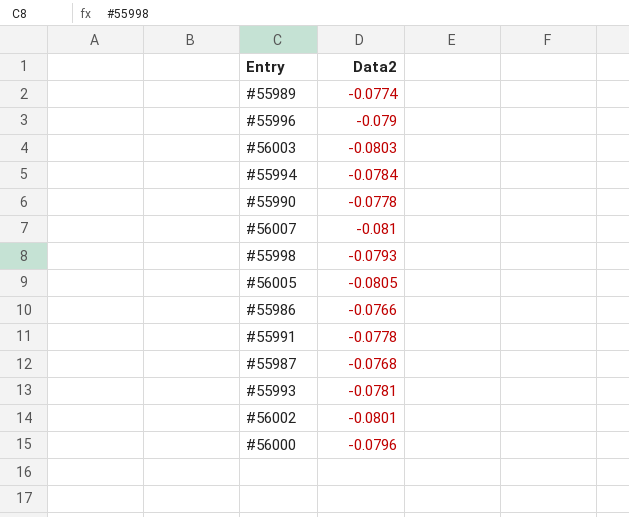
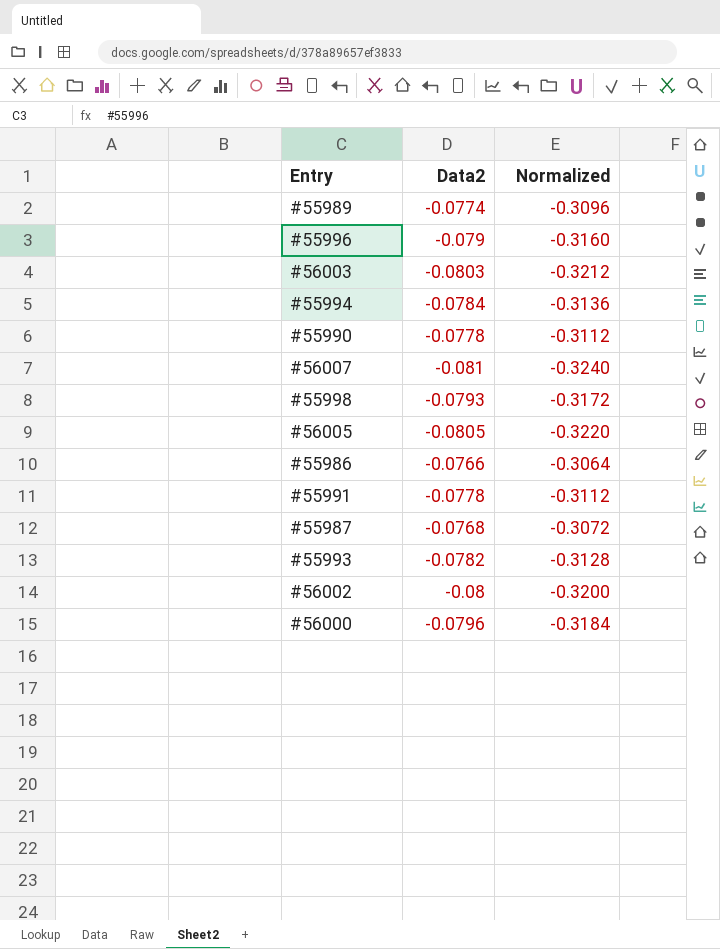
column Normalized | formula: none -> [Data2] * 4
#55993 | Data2: -0.0781 -> -0.0782
#56002 | Data2: -0.0801 -> -0.08

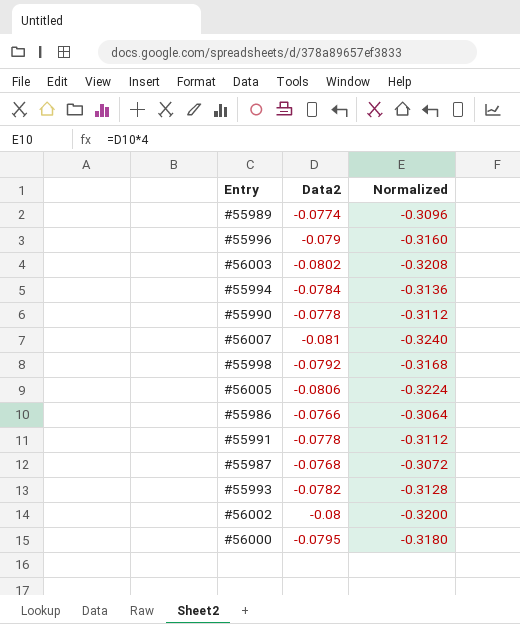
#56003 | Data2: -0.0803 -> -0.0802
#56003 | Normalized: -0.3212 -> -0.3208
#55998 | Data2: -0.0793 -> -0.0792
#55998 | Normalized: -0.3172 -> -0.3168
#56005 | Data2: -0.0805 -> -0.0806
#56005 | Normalized: -0.3220 -> -0.3224
#56000 | Data2: -0.0796 -> -0.0795
#56000 | Normalized: -0.3184 -> -0.3180

